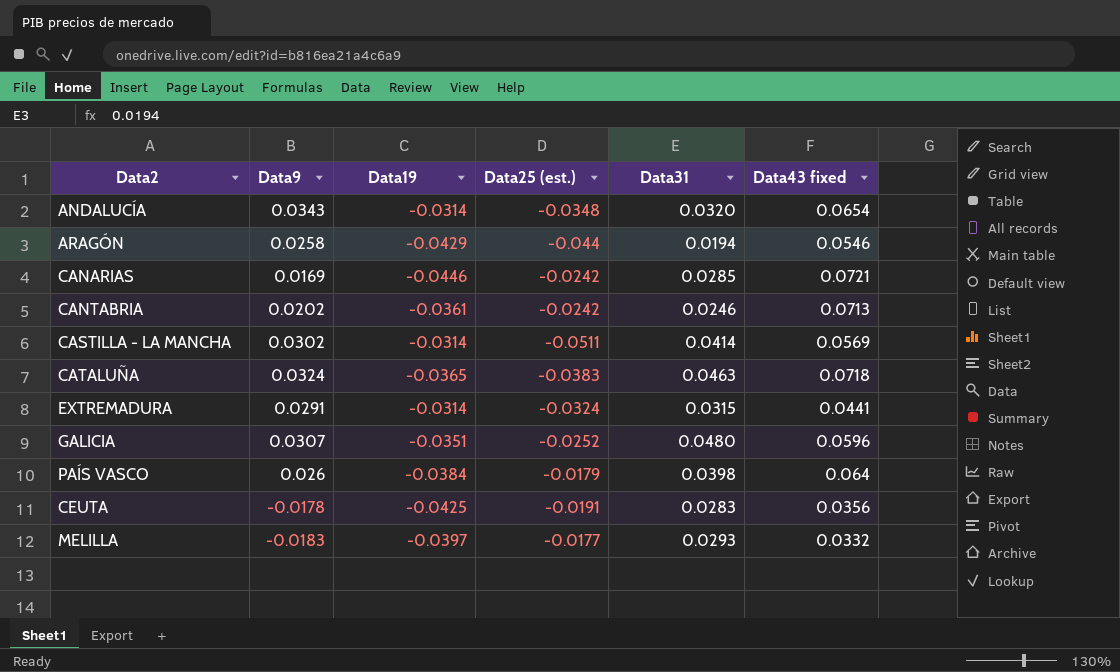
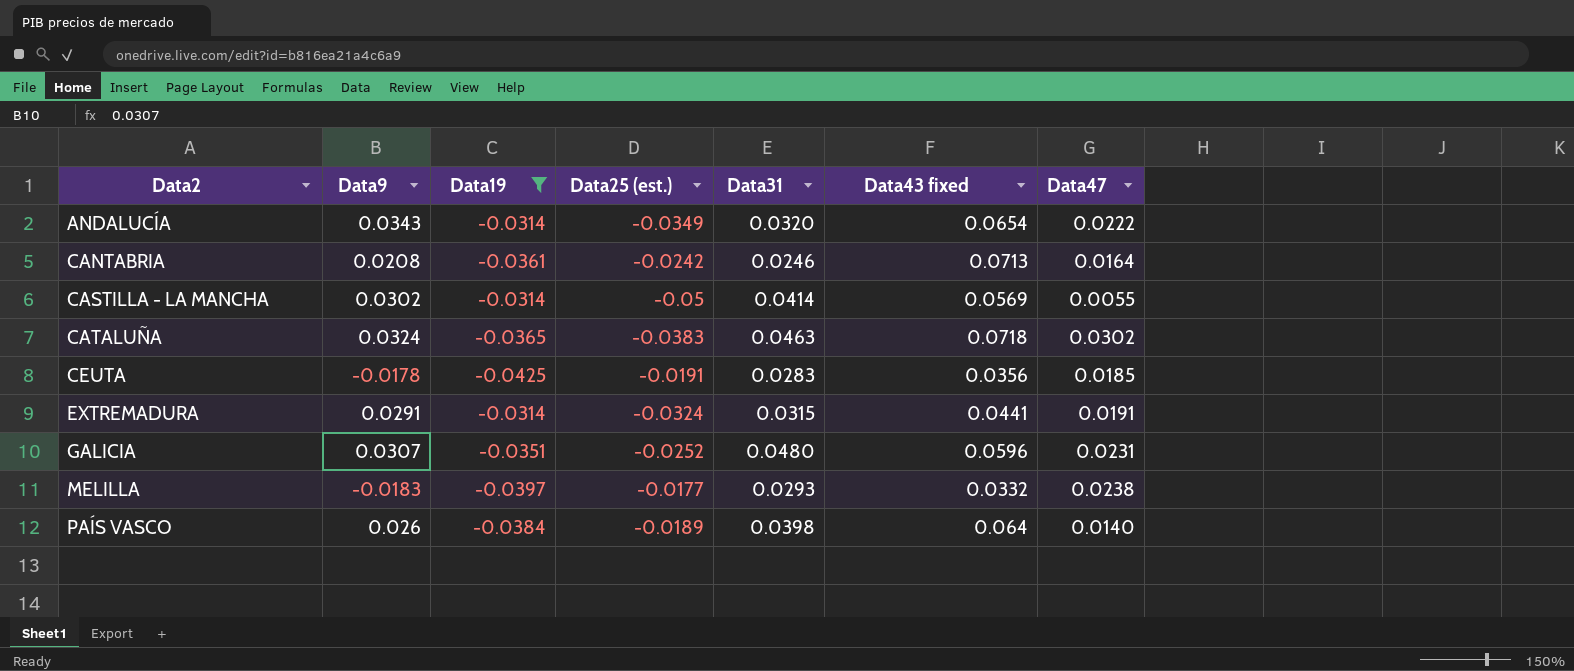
filter: none -> Data19 >= -0.0425
row order: none -> Data2 ascending
column Data47 | position: none -> 7
ANDALUCÍA | Data25 (est.): -0.0348 -> -0.0349
CANTABRIA | Data9: 0.0202 -> 0.0208
CASTILLA - LA MANCHA | Data25 (est.): -0.0511 -> -0.05
PAÍS VASCO | Data25 (est.): -0.0179 -> -0.0189

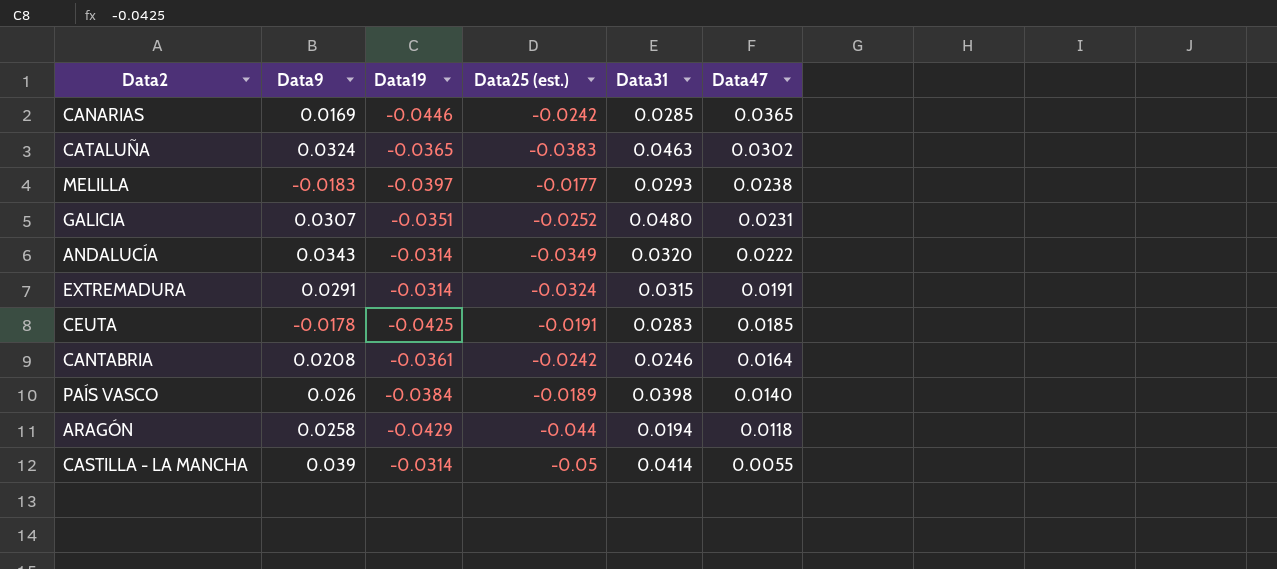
filter: Data19 >= -0.0425 -> none
row order: Data2 ascending -> Data47 descending
column Data43 fixed | position: 6 -> none
CASTILLA - LA MANCHA | Data9: 0.0302 -> 0.039

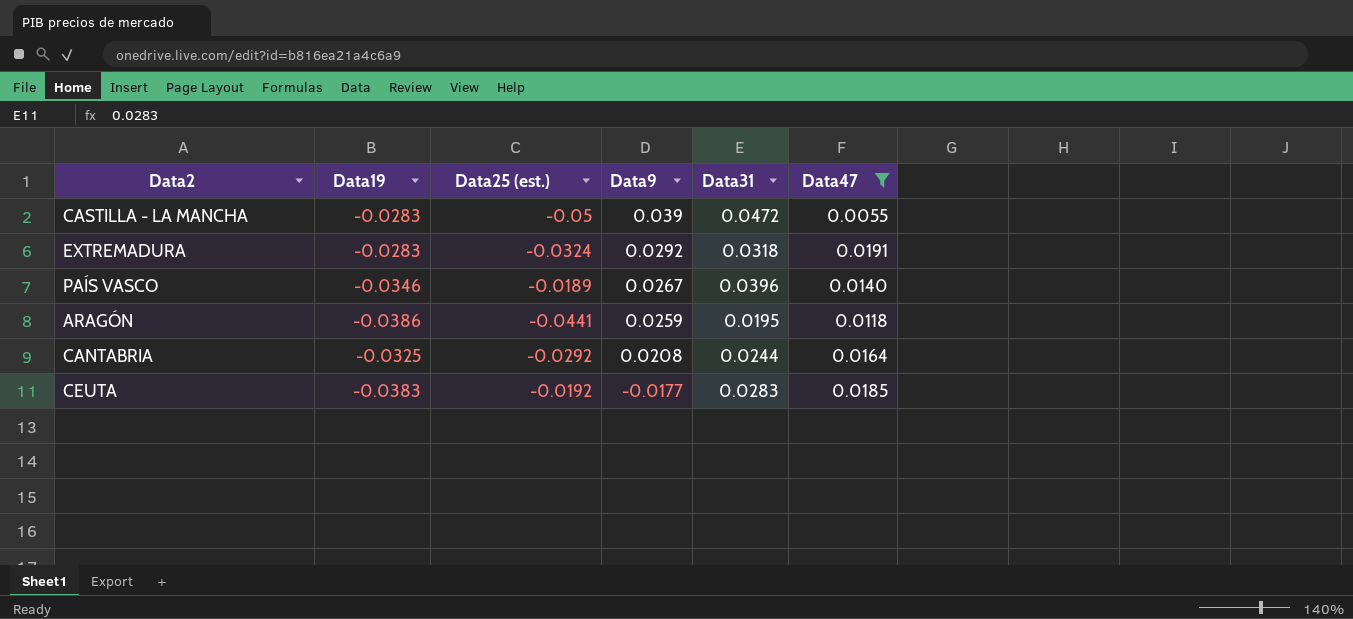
filter: none -> Data47 <= 0.0191
row order: Data47 descending -> Data9 descending
column Data9 | position: 2 -> 4
CASTILLA - LA MANCHA | Data19: -0.0314 -> -0.0283
CASTILLA - LA MANCHA | Data31: 0.0414 -> 0.0472
EXTREMADURA | Data19: -0.0314 -> -0.0283
EXTREMADURA | Data9: 0.0291 -> 0.0292
EXTREMADURA | Data31: 0.0315 -> 0.0318
PAÍS VASCO | Data19: -0.0384 -> -0.0346
PAÍS VASCO | Data9: 0.026 -> 0.0267
PAÍS VASCO | Data31: 0.0398 -> 0.0396
ARAGÓN | Data19: -0.0429 -> -0.0386
ARAGÓN | Data25 (est.): -0.044 -> -0.0441
ARAGÓN | Data9: 0.0258 -> 0.0259
ARAGÓN | Data31: 0.0194 -> 0.0195
CANTABRIA | Data19: -0.0361 -> -0.0325
CANTABRIA | Data25 (est.): -0.0242 -> -0.0292
CANTABRIA | Data31: 0.0246 -> 0.0244
CEUTA | Data19: -0.0425 -> -0.0383
CEUTA | Data25 (est.): -0.0191 -> -0.0192
CEUTA | Data9: -0.0178 -> -0.0177

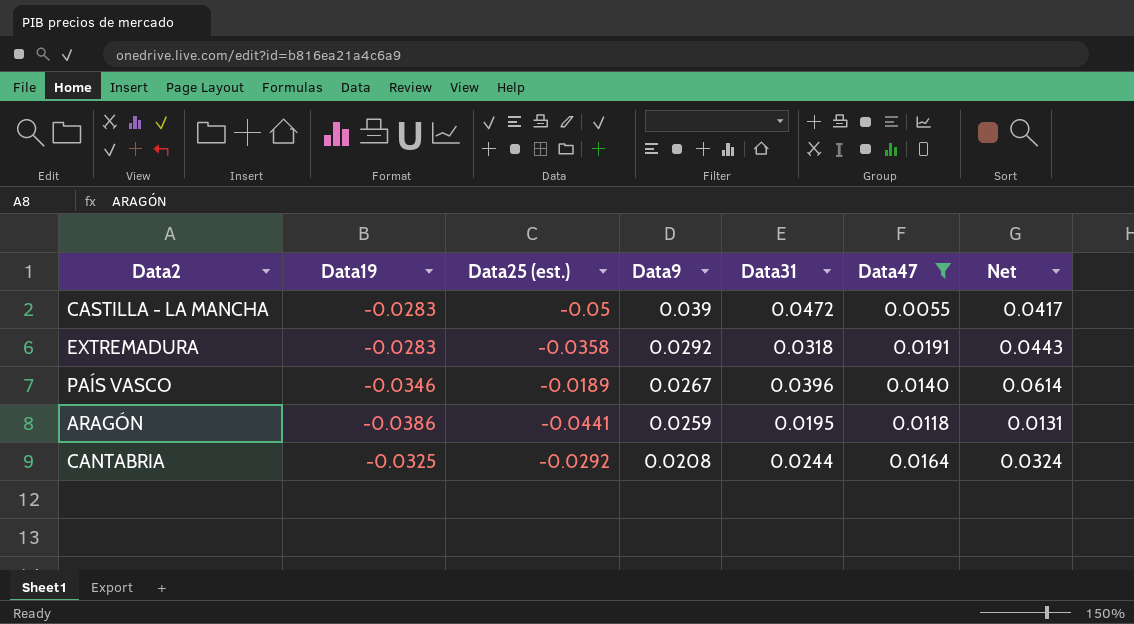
column Net | formula: none -> [Data25 (est.)] + [Data9] + [Data31] + [Data47]
row CEUTA: -0.0383 | -0.0192 | -0.0177 | 0.0283 | 0.0185 -> none
EXTREMADURA | Data25 (est.): -0.0324 -> -0.0358

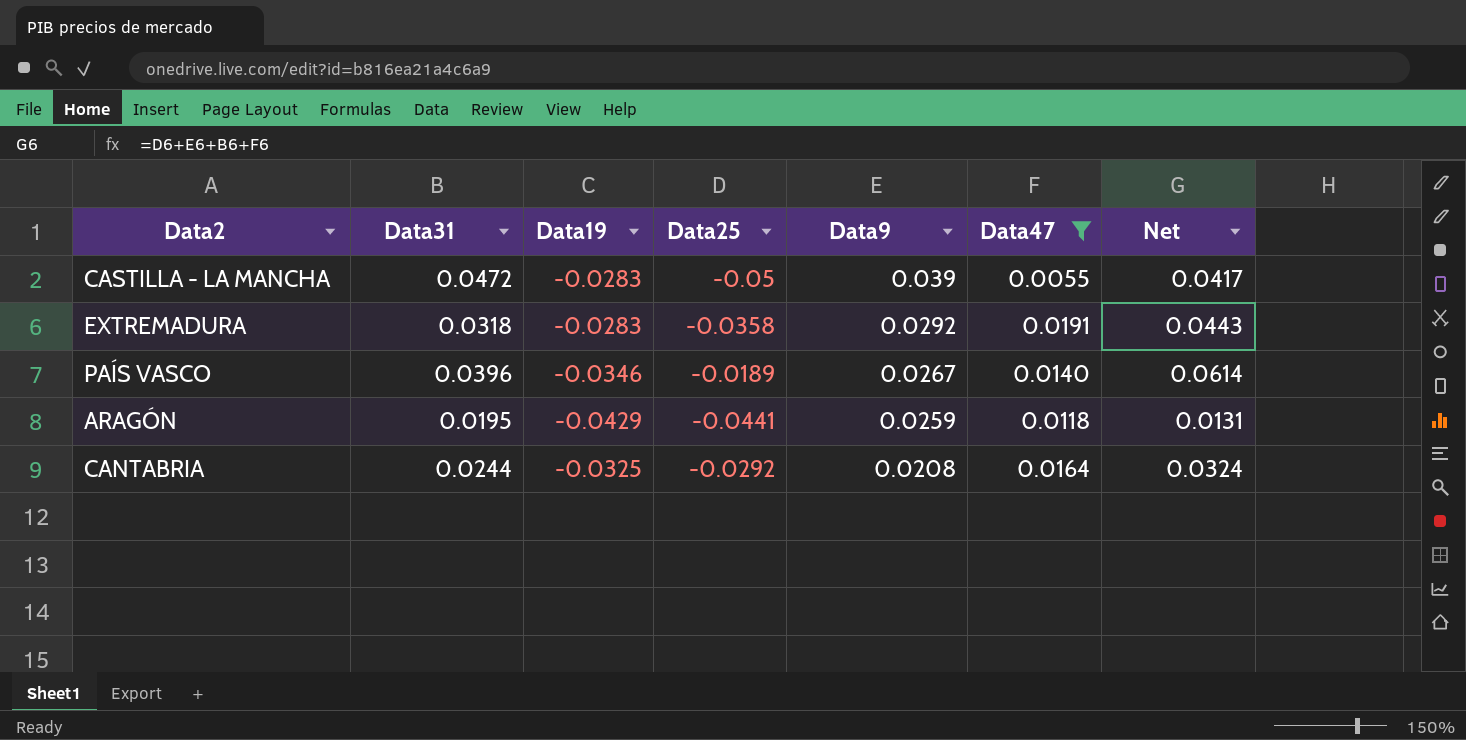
column Data31 | position: 5 -> 2
column name: Data25 (est.) -> Data25
ARAGÓN | Data19: -0.0386 -> -0.0429

